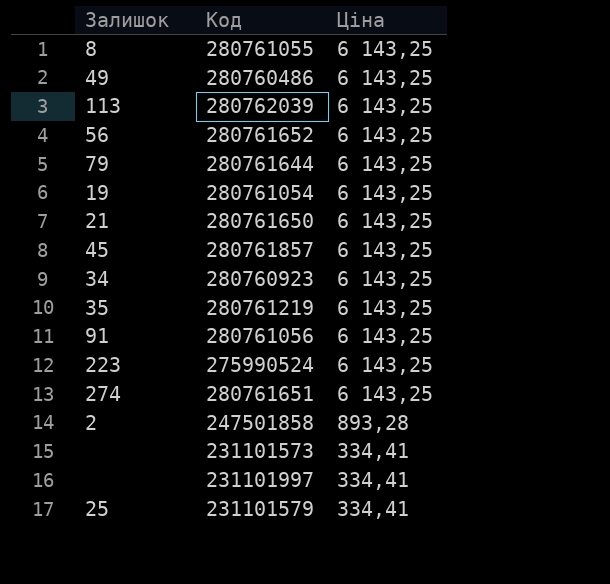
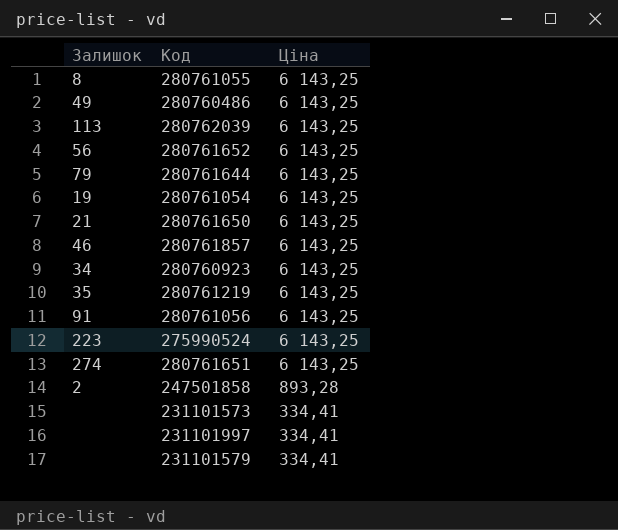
280761857 | Залишок: 45 -> 46
231101579 | Залишок: 25 -> none

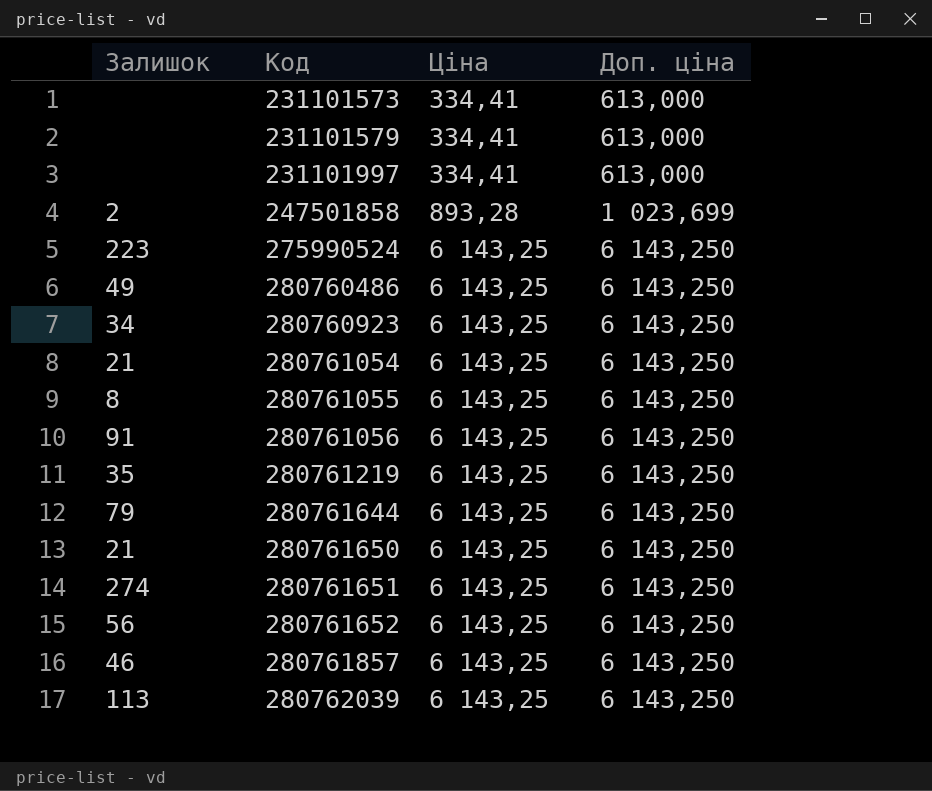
row order: Ціна descending -> Код ascending
column Доп. ціна | position: none -> 4
280761054 | Залишок: 19 -> 21

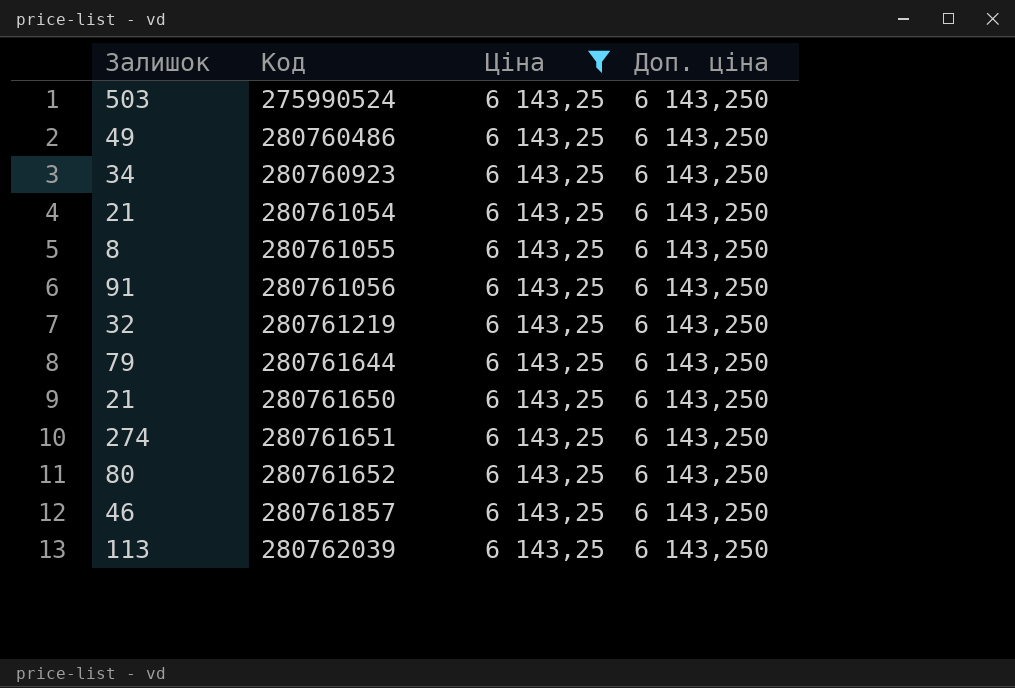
filter: none -> Ціна = 6 143,25
275990524 | Залишок: 223 -> 503
280761219 | Залишок: 35 -> 32
280761652 | Залишок: 56 -> 80

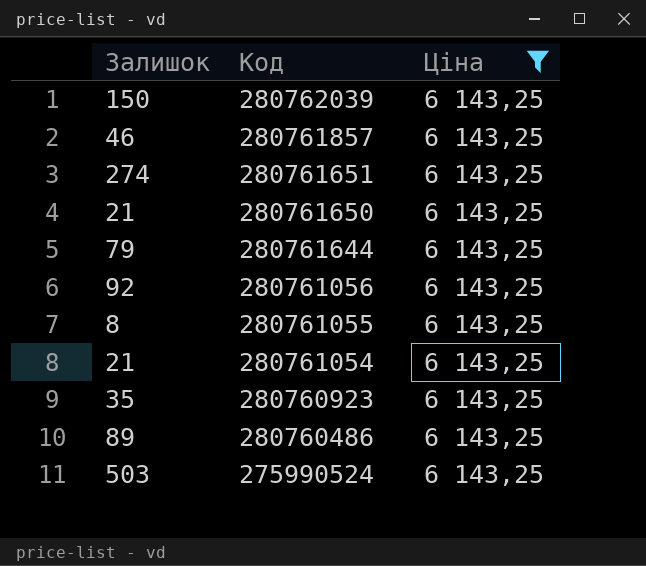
row order: Код ascending -> Код descending
column Доп. ціна | position: 4 -> none
row 280761219: 32 | 6 143,25 | 6 143,250 -> none
row 280761652: 80 | 6 143,25 | 6 143,250 -> none
280762039 | Залишок: 113 -> 150
280761056 | Залишок: 91 -> 92
280760923 | Залишок: 34 -> 35
280760486 | Залишок: 49 -> 89

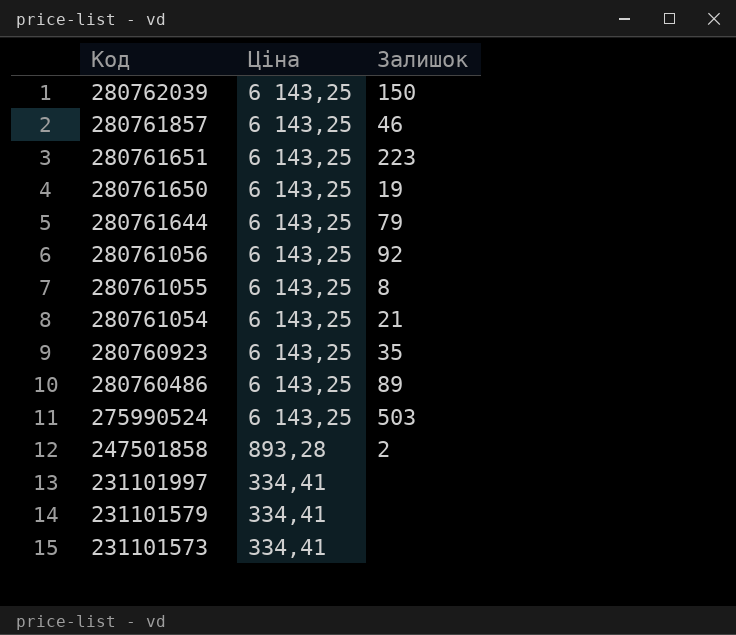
filter: Ціна = 6 143,25 -> none
column Залишок | position: 1 -> 3
280761651 | Залишок: 274 -> 223
280761650 | Залишок: 21 -> 19

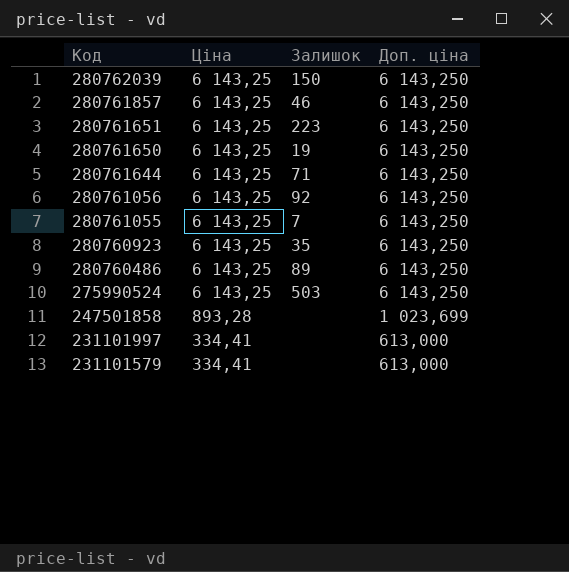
column Доп. ціна | position: none -> 4
row 280761054: 6 143,25 | 21 -> none
row 231101573: 334,41 | none -> none
280761644 | Залишок: 79 -> 71
280761055 | Залишок: 8 -> 7
247501858 | Залишок: 2 -> none

